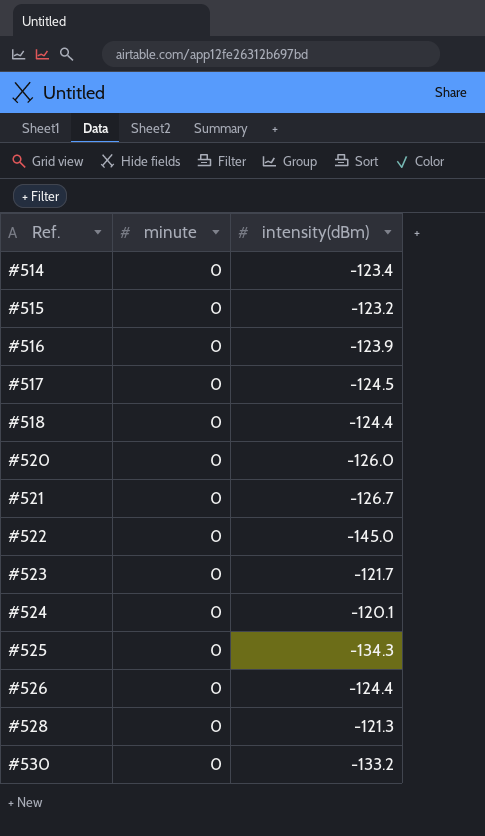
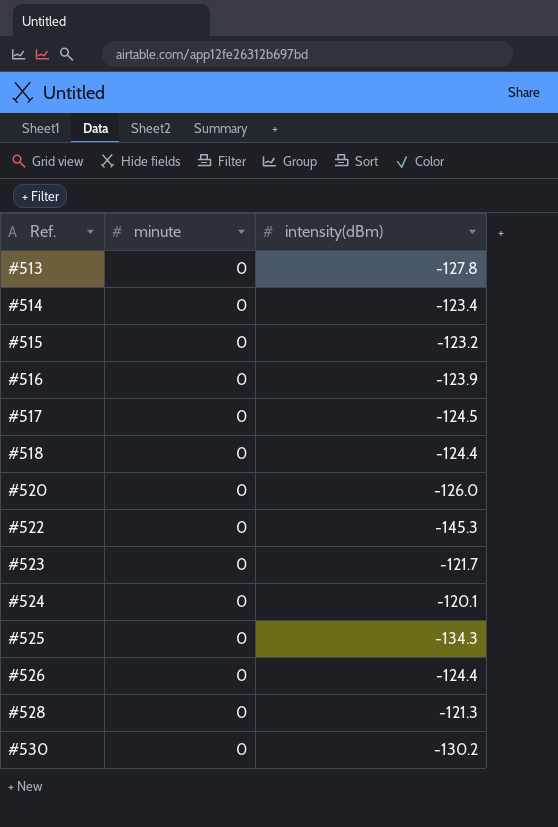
row #521: 0 | -126.7 -> none
row #513: none -> 0 | -127.8
#522 | intensity(dBm): -145.0 -> -145.3
#530 | intensity(dBm): -133.2 -> -130.2

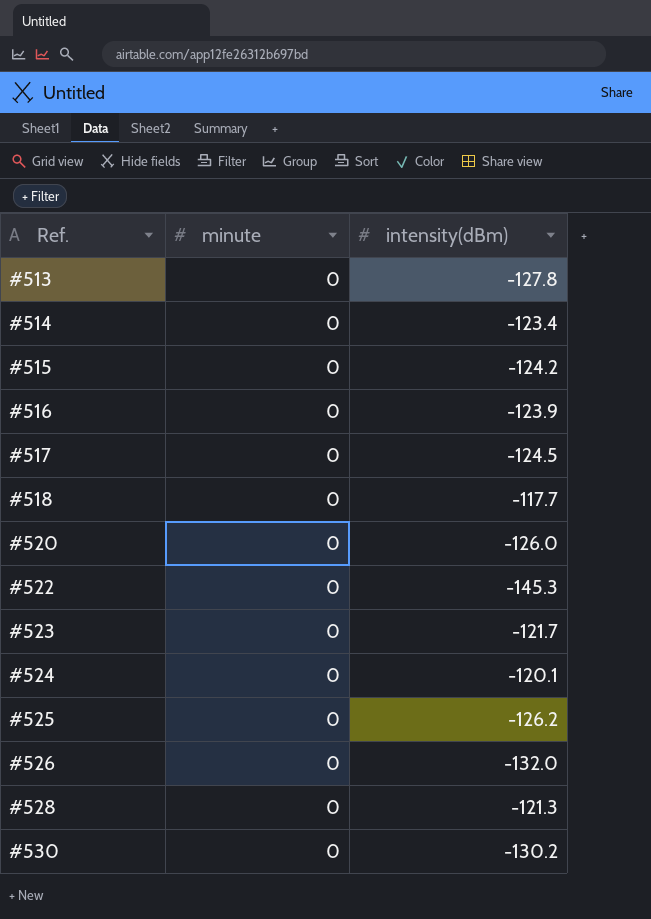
#515 | intensity(dBm): -123.2 -> -124.2
#518 | intensity(dBm): -124.4 -> -117.7
#525 | intensity(dBm): -134.3 -> -126.2
#526 | intensity(dBm): -124.4 -> -132.0

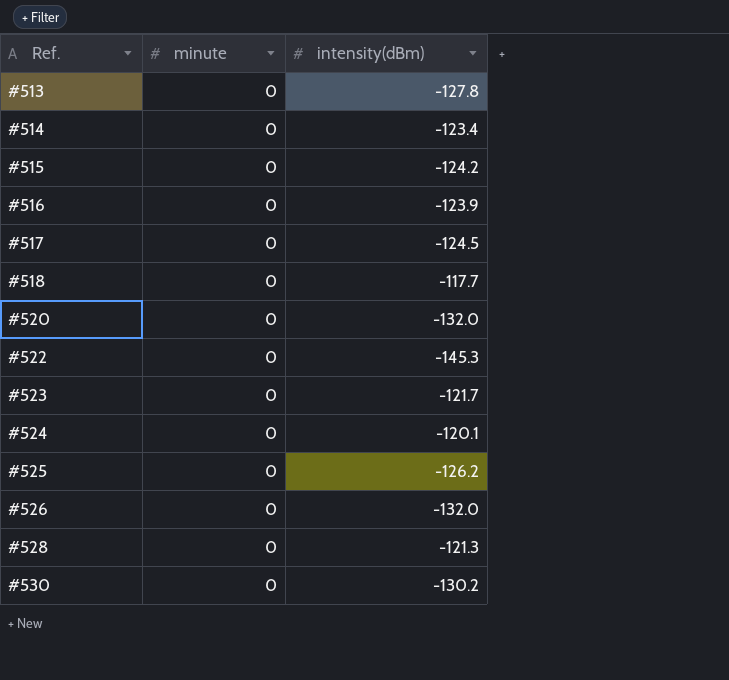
#520 | intensity(dBm): -126.0 -> -132.0

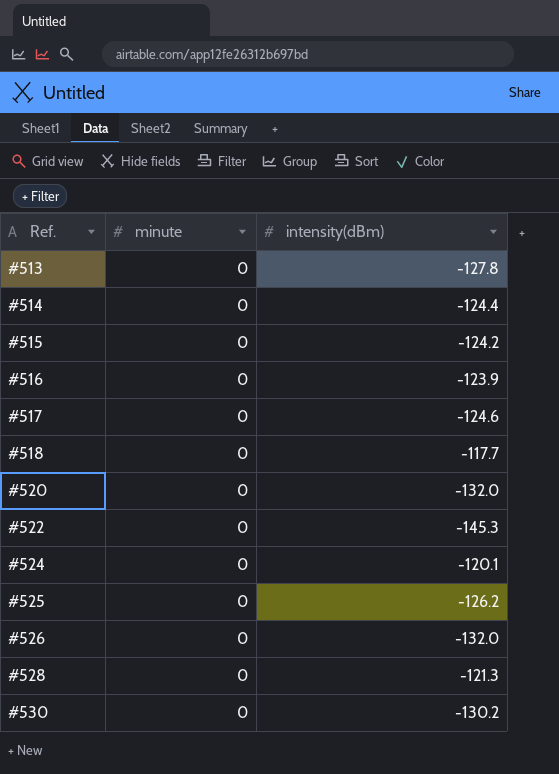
row #523: 0 | -121.7 -> none
#514 | intensity(dBm): -123.4 -> -124.4
#517 | intensity(dBm): -124.5 -> -124.6

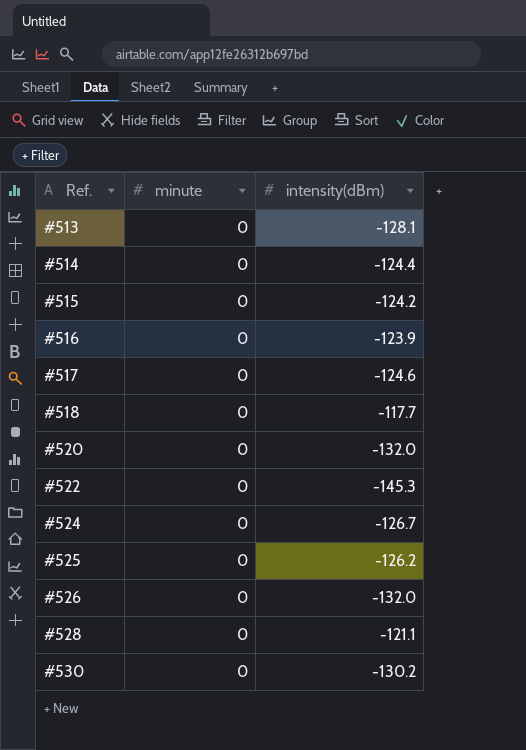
#513 | intensity(dBm): -127.8 -> -128.1
#524 | intensity(dBm): -120.1 -> -126.7
#528 | intensity(dBm): -121.3 -> -121.1

